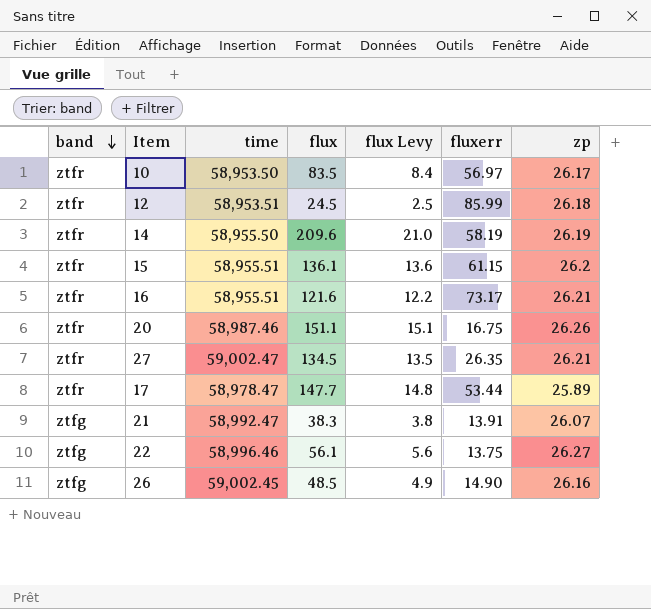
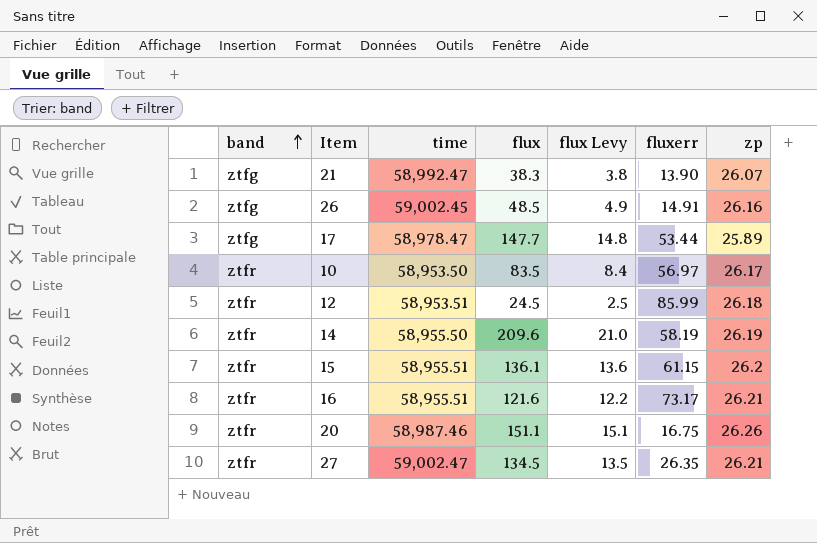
row order: band descending -> band ascending
row 22: ztfg | 58,996.46 | 56.1 | 5.6 | 13.75 | 26.27 -> none
21 | fluxerr: 13.91 -> 13.90
26 | fluxerr: 14.90 -> 14.91
17 | band: ztfr -> ztfg

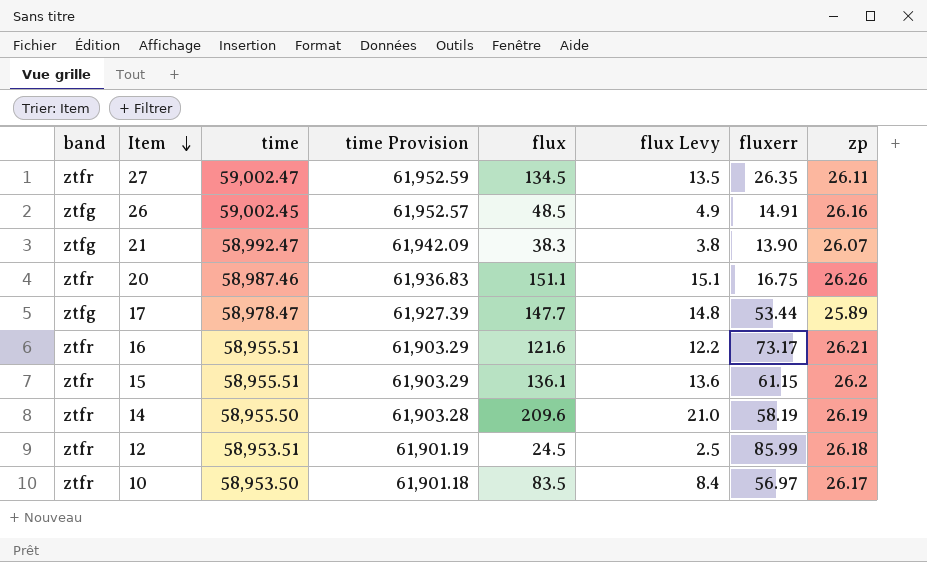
row order: band ascending -> Item descending
column time Provision | formula: none -> [time] * 1.05
27 | zp: 26.21 -> 26.11

